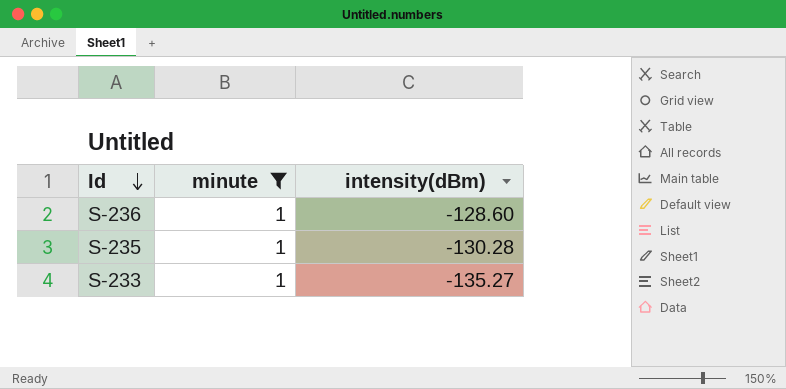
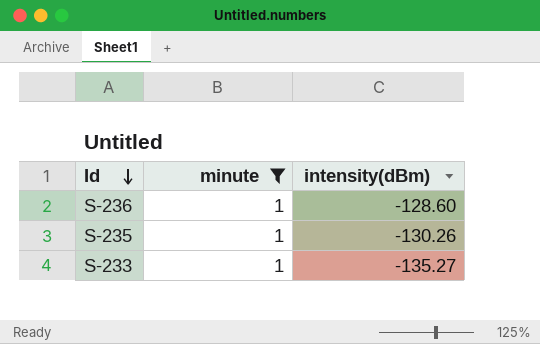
S-235 | intensity(dBm): -130.28 -> -130.26

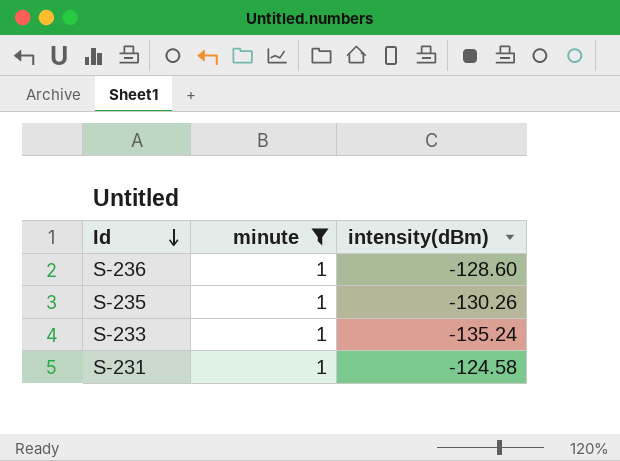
S-233 | intensity(dBm): -135.27 -> -135.24
row S-231: none -> 1 | -124.58

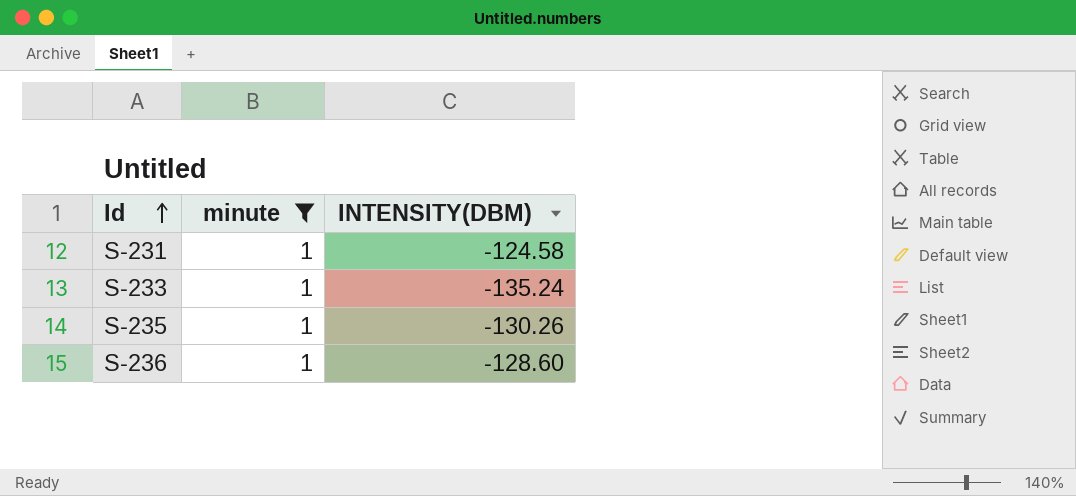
row order: Id descending -> Id ascending
column name: intensity(dBm) -> INTENSITY(DBM)

